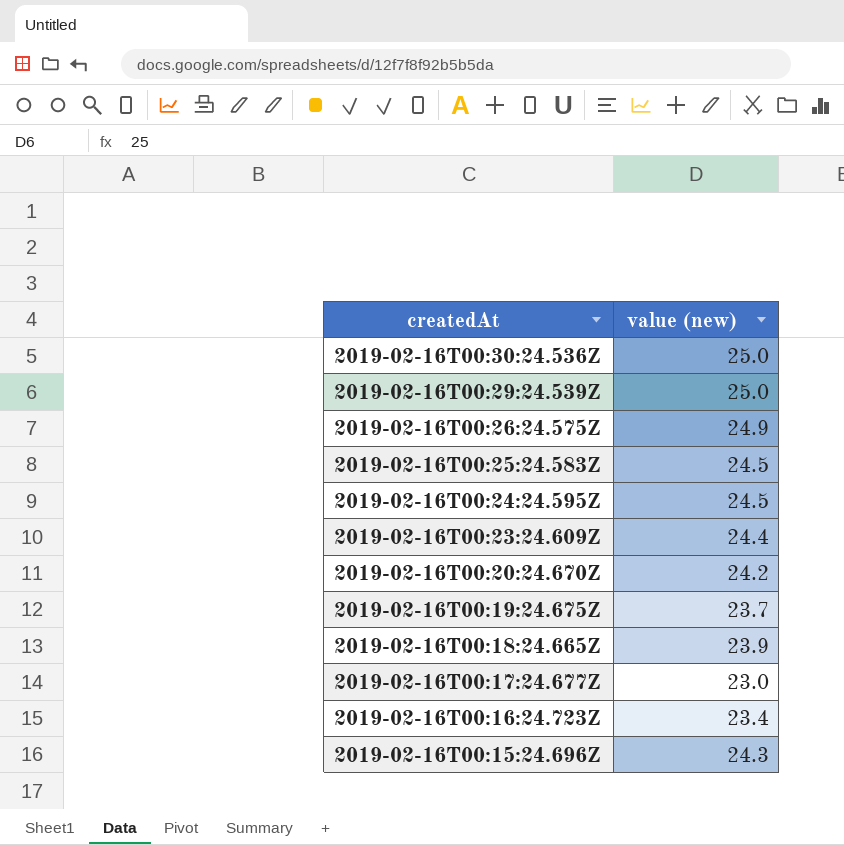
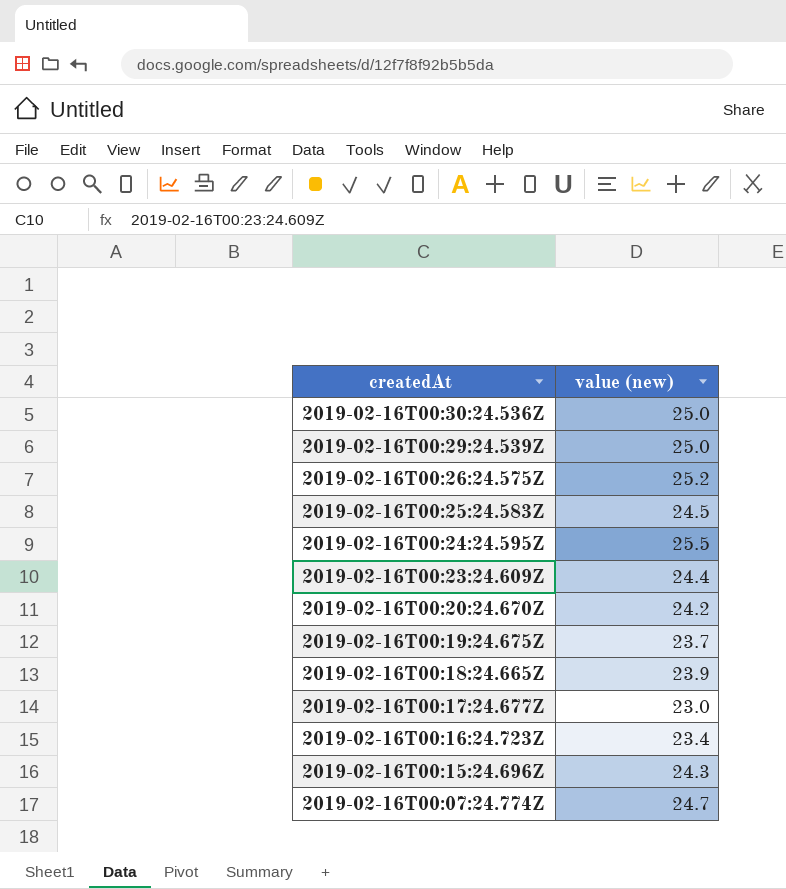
2019-02-16T00:26:24.575Z | value (new): 24.9 -> 25.2
2019-02-16T00:24:24.595Z | value (new): 24.5 -> 25.5
row 2019-02-16T00:07:24.774Z: none -> 24.7

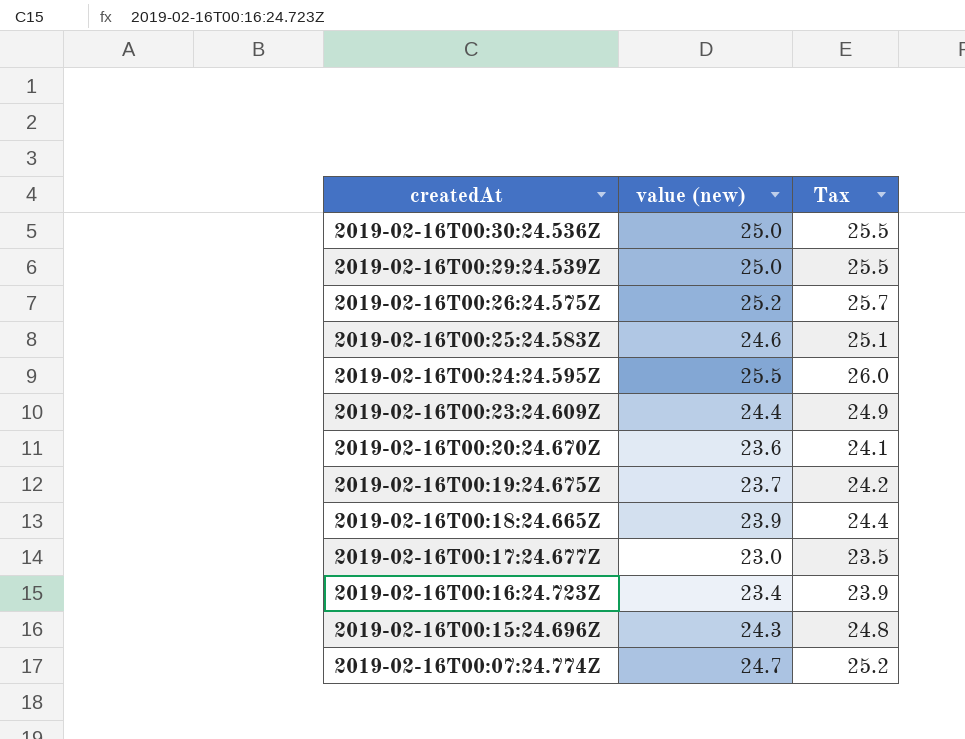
column Tax | formula: none -> [value (new)] * 1.02
2019-02-16T00:25:24.583Z | value (new): 24.5 -> 24.6
2019-02-16T00:20:24.670Z | value (new): 24.2 -> 23.6

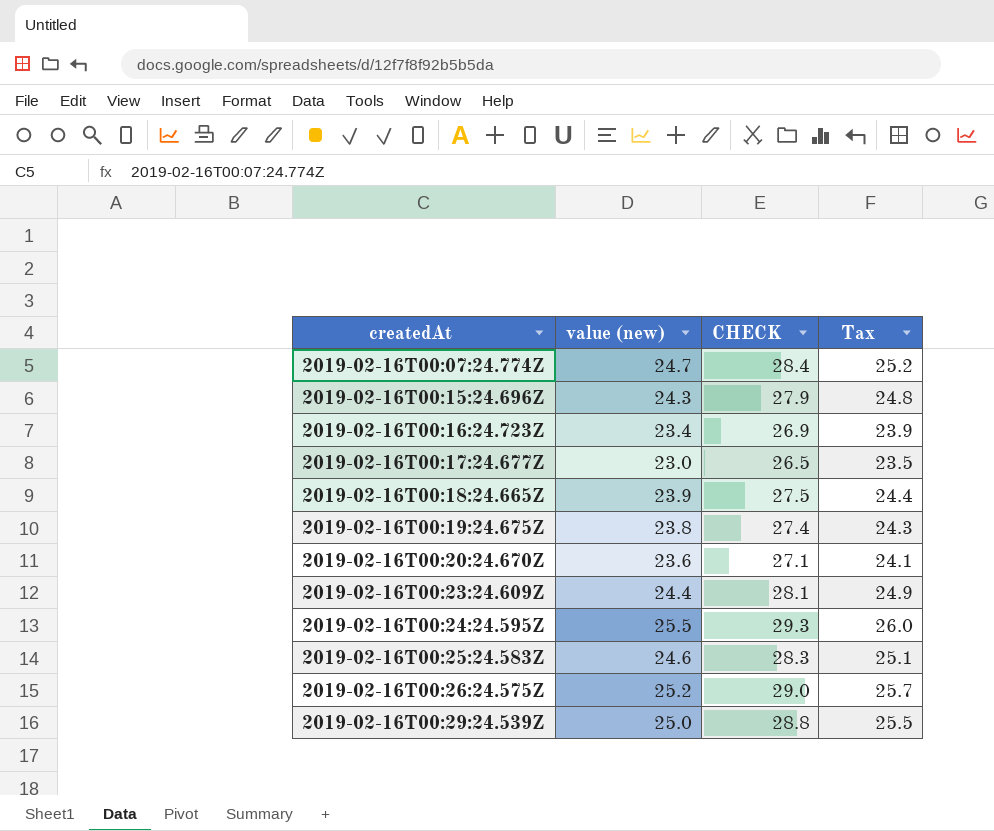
row order: createdAt descending -> createdAt ascending
column CHECK | formula: none -> [value (new)] * 1.15
row 2019-02-16T00:30:24.536Z: 25.0 | 25.5 -> none
2019-02-16T00:19:24.675Z | value (new): 23.7 -> 23.8
2019-02-16T00:19:24.675Z | Tax: 24.2 -> 24.3

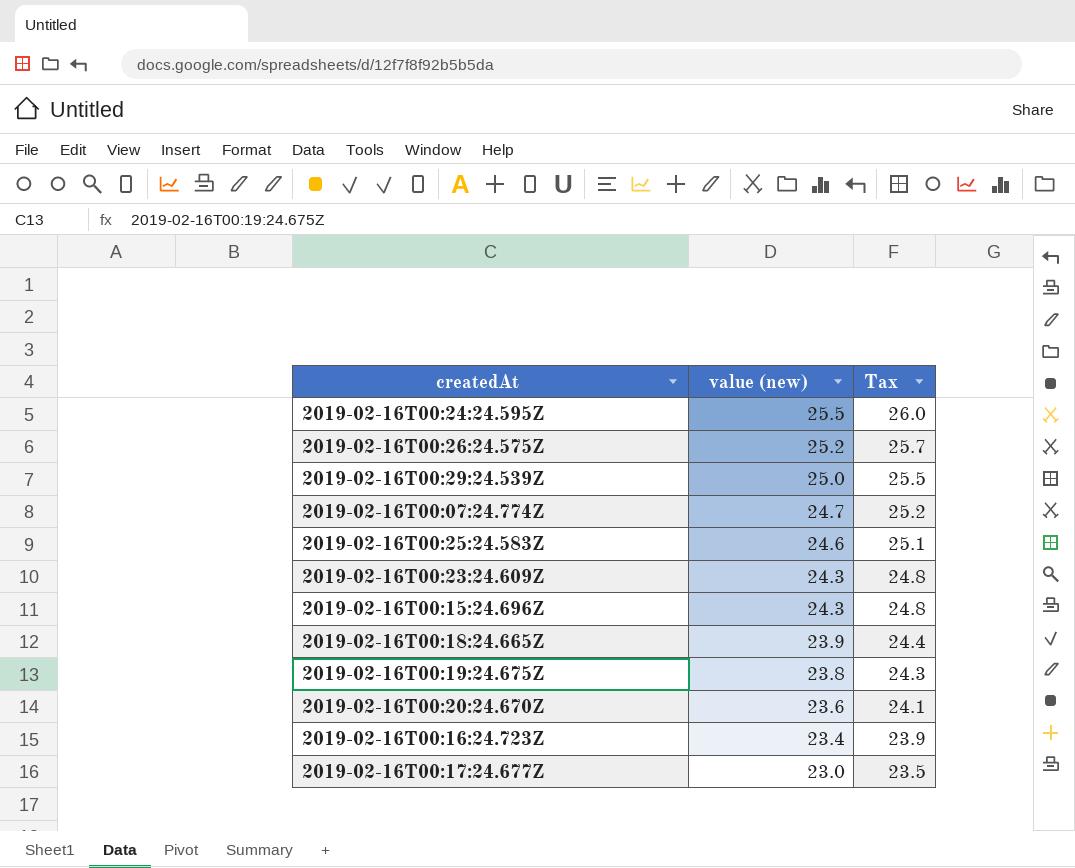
row order: createdAt ascending -> value (new) descending
column CHECK | formula: [value (new)] * 1.15 -> none
2019-02-16T00:23:24.609Z | value (new): 24.4 -> 24.3
2019-02-16T00:23:24.609Z | Tax: 24.9 -> 24.8

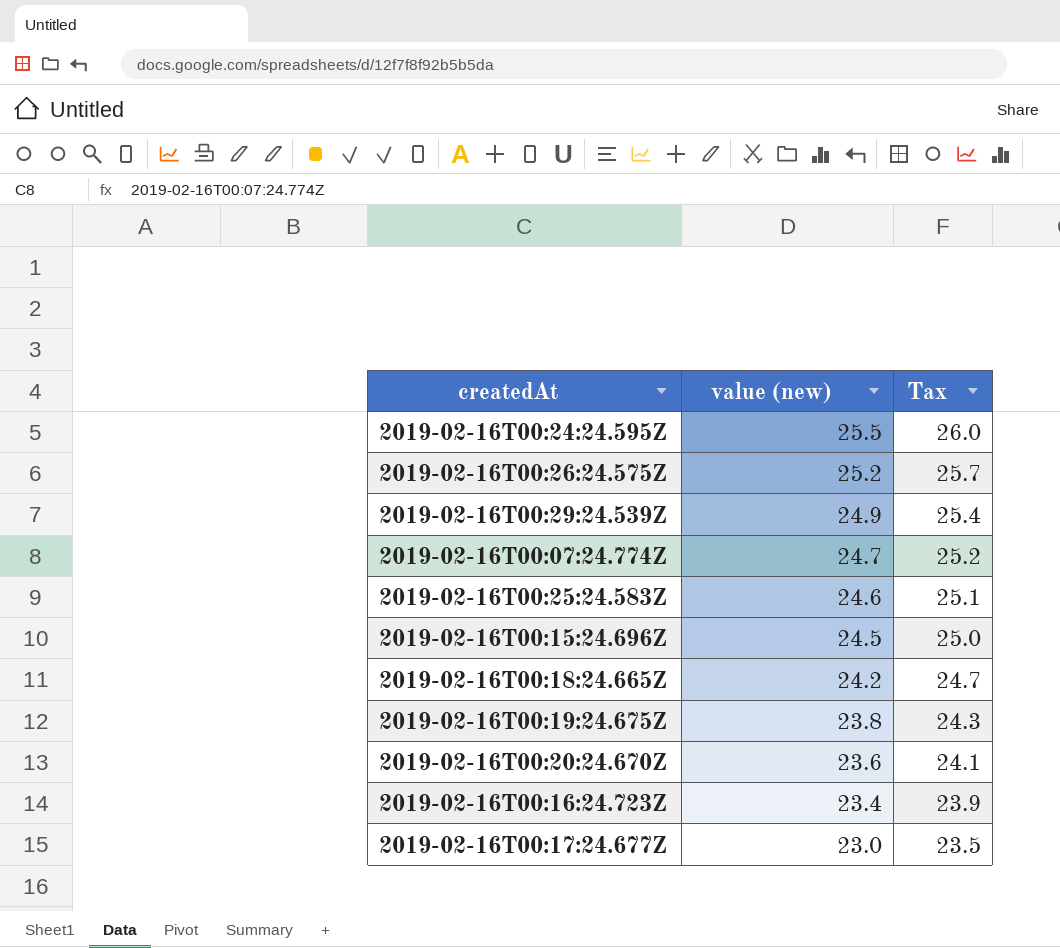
row 2019-02-16T00:23:24.609Z: 24.3 | 24.8 -> none
2019-02-16T00:29:24.539Z | value (new): 25.0 -> 24.9
2019-02-16T00:29:24.539Z | Tax: 25.5 -> 25.4
2019-02-16T00:15:24.696Z | value (new): 24.3 -> 24.5
2019-02-16T00:15:24.696Z | Tax: 24.8 -> 25.0
2019-02-16T00:18:24.665Z | value (new): 23.9 -> 24.2
2019-02-16T00:18:24.665Z | Tax: 24.4 -> 24.7

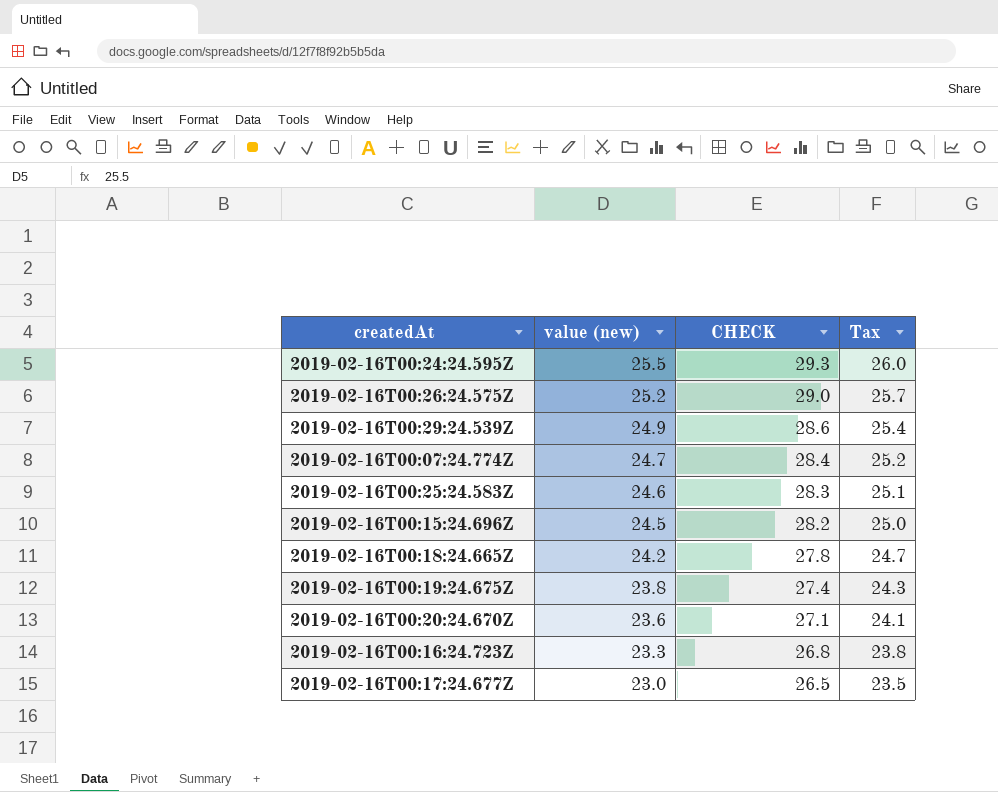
column CHECK | formula: none -> [value (new)] * 1.15
2019-02-16T00:16:24.723Z | value (new): 23.4 -> 23.3
2019-02-16T00:16:24.723Z | Tax: 23.9 -> 23.8

